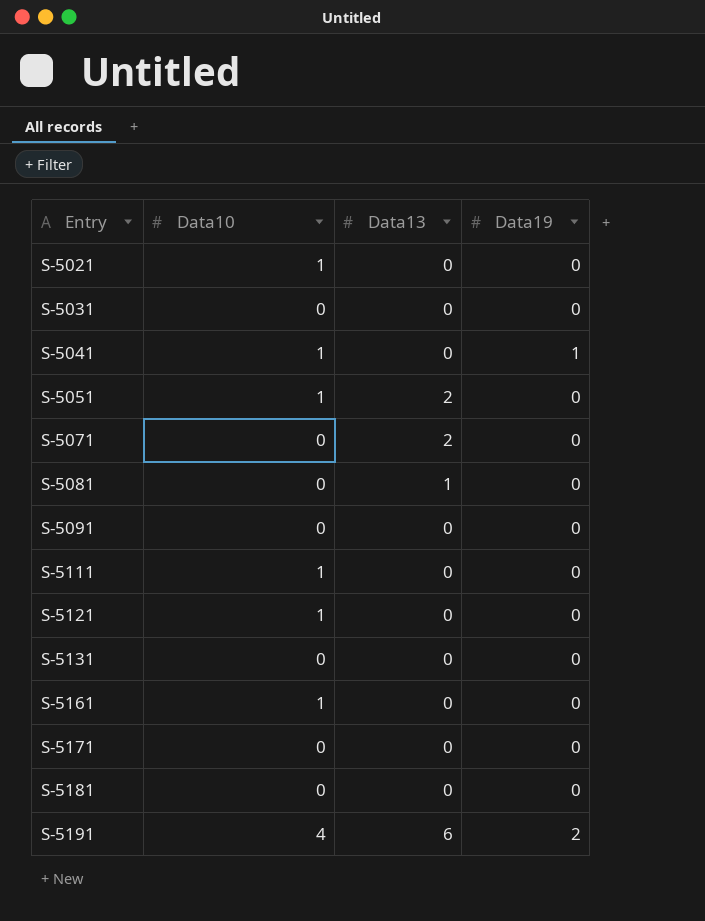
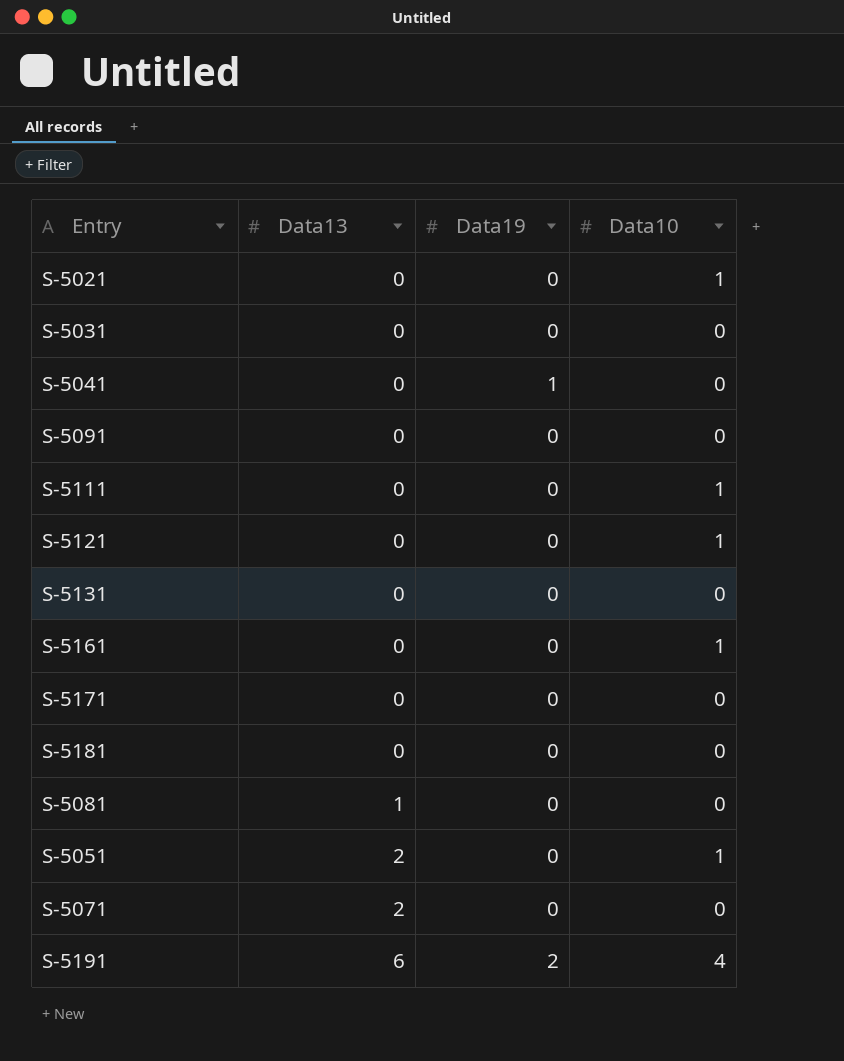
row order: Entry ascending -> Data13 ascending
column Data10 | position: 2 -> 4
S-5041 | Data10: 1 -> 0

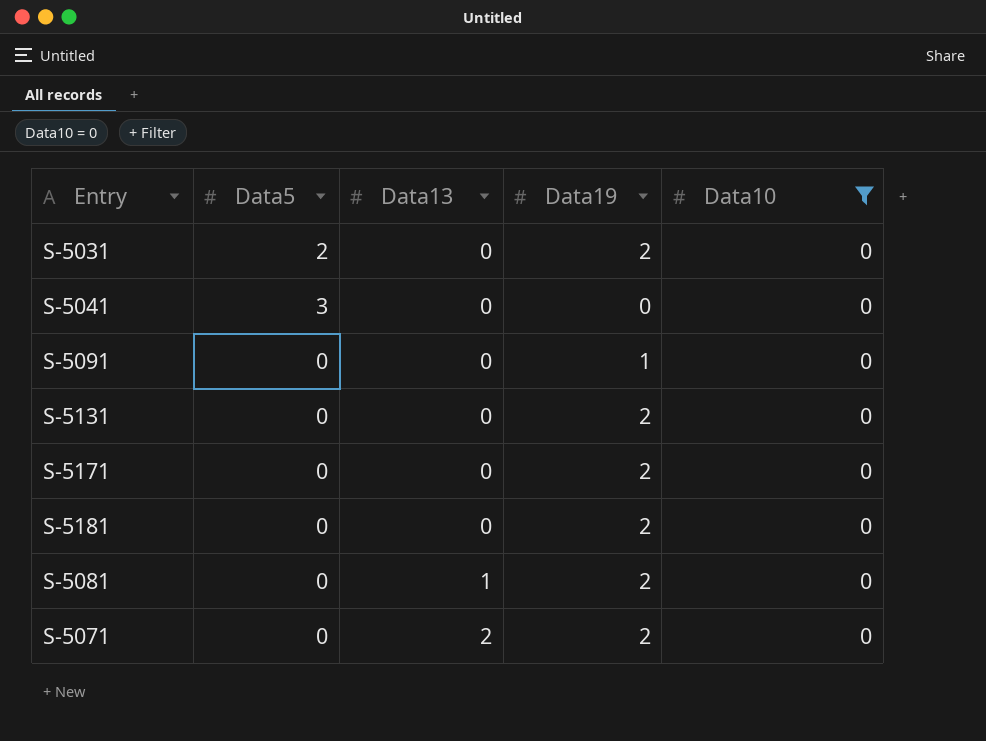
filter: none -> Data10 = 0
column Data5 | position: none -> 2
S-5031 | Data19: 0 -> 2
S-5041 | Data19: 1 -> 0
S-5091 | Data19: 0 -> 1
S-5131 | Data19: 0 -> 2
S-5171 | Data19: 0 -> 2
S-5181 | Data19: 0 -> 2
S-5081 | Data19: 0 -> 2
S-5071 | Data19: 0 -> 2

